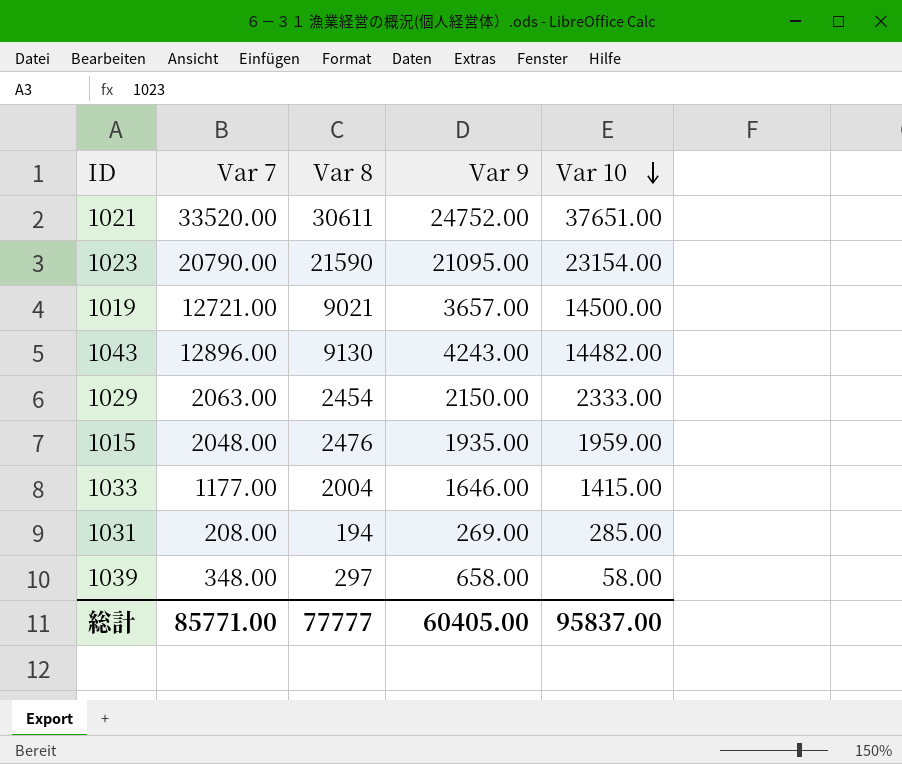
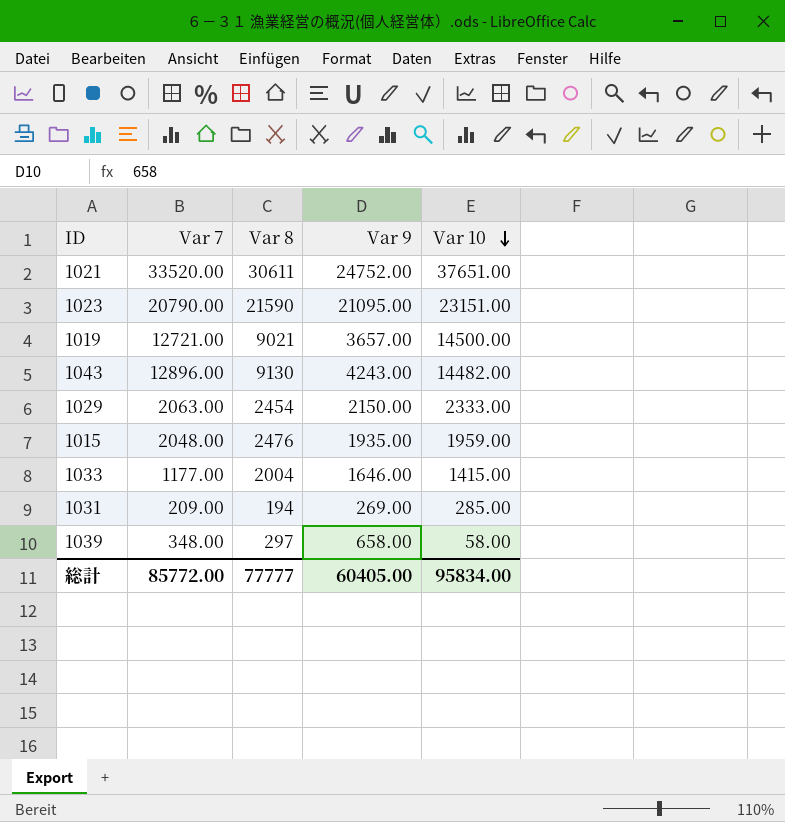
1023 | Var 10: 23154.00 -> 23151.00
1031 | Var 7: 208.00 -> 209.00
総計 | Var 7: 85771.00 -> 85772.00
総計 | Var 10: 95837.00 -> 95834.00

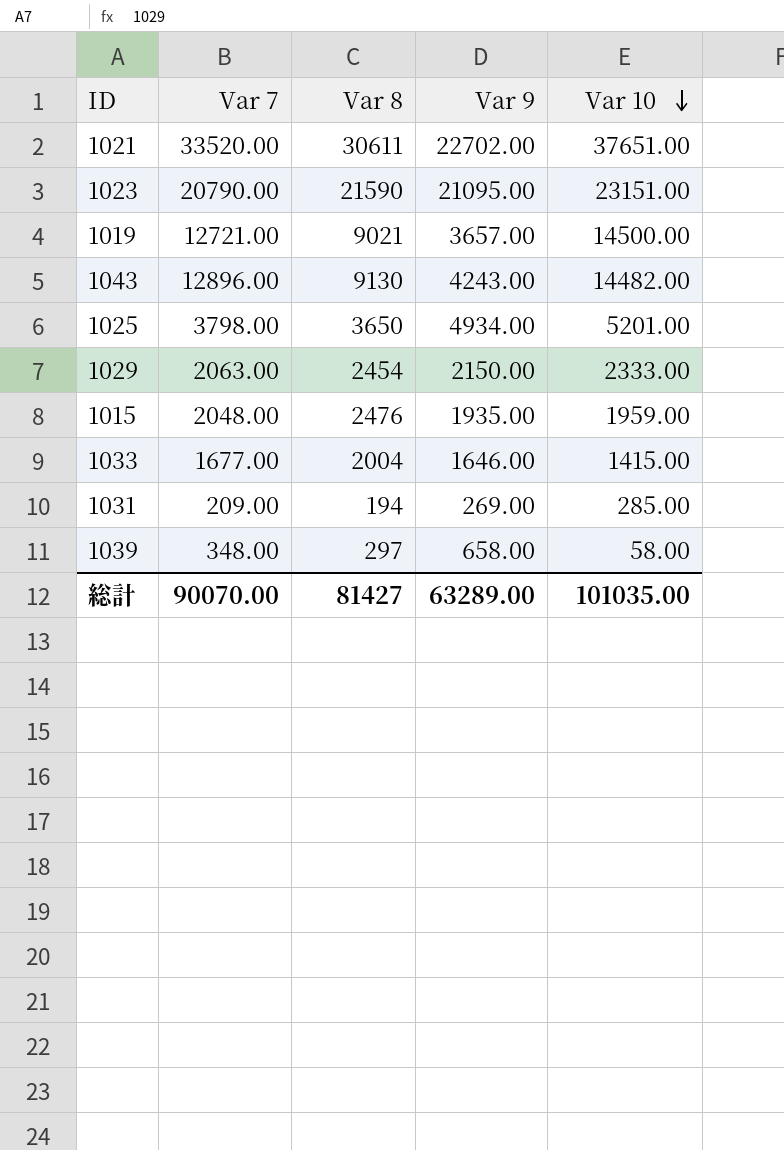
1021 | Var 9: 24752.00 -> 22702.00
row 1025: none -> 3798.00 | 3650 | 4934.00 | 5201.00
1033 | Var 7: 1177.00 -> 1677.00
総計 | Var 7: 85772.00 -> 90070.00
総計 | Var 8: 77777 -> 81427
総計 | Var 9: 60405.00 -> 63289.00
総計 | Var 10: 95834.00 -> 101035.00

